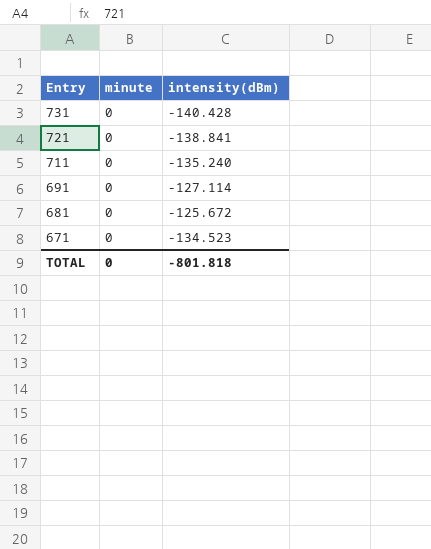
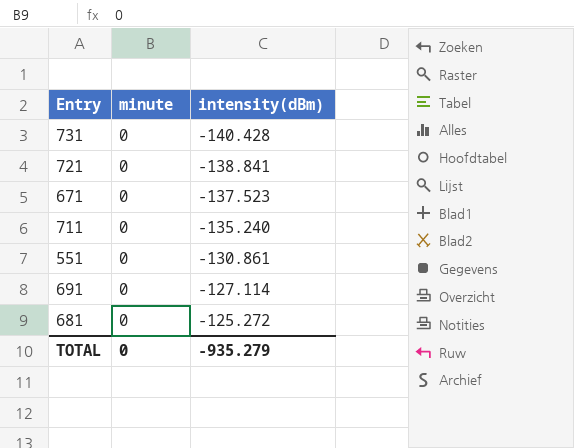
row order: Entry descending -> intensity(dBm) ascending
671 | intensity(dBm): -134.523 -> -137.523
row 551: none -> 0 | -130.861
681 | intensity(dBm): -125.672 -> -125.272
TOTAL | intensity(dBm): -801.818 -> -935.279

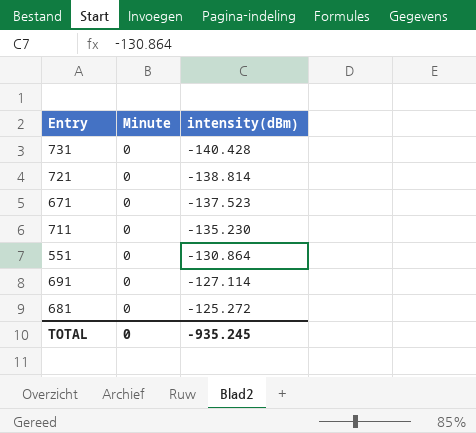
column name: minute -> Minute
721 | intensity(dBm): -138.841 -> -138.814
711 | intensity(dBm): -135.240 -> -135.230
551 | intensity(dBm): -130.861 -> -130.864
TOTAL | intensity(dBm): -935.279 -> -935.245

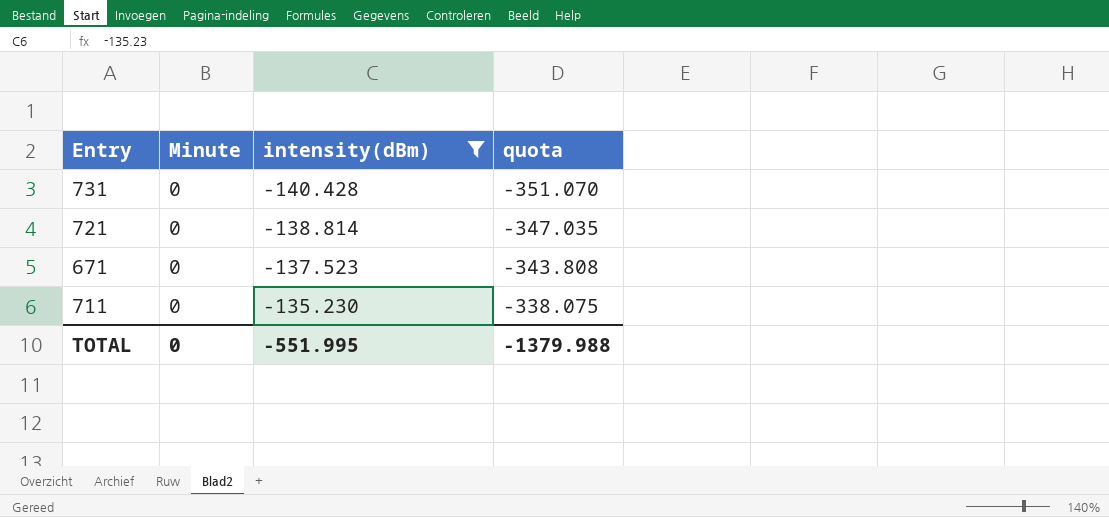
filter: none -> intensity(dBm) <= -135.230
column quota | formula: none -> [intensity(dBm)] * 2.5
TOTAL | intensity(dBm): -935.245 -> -551.995

